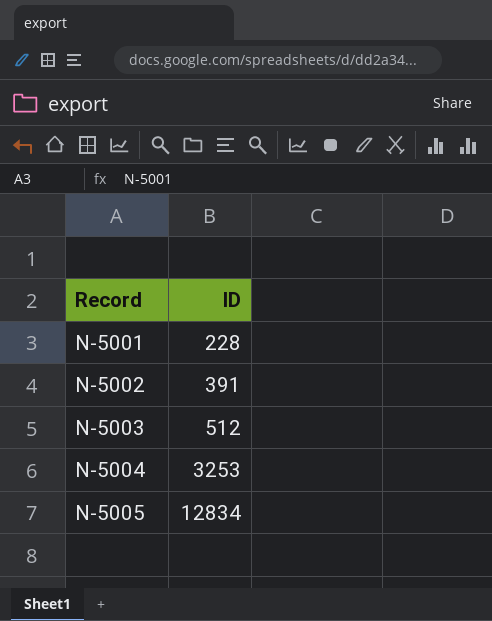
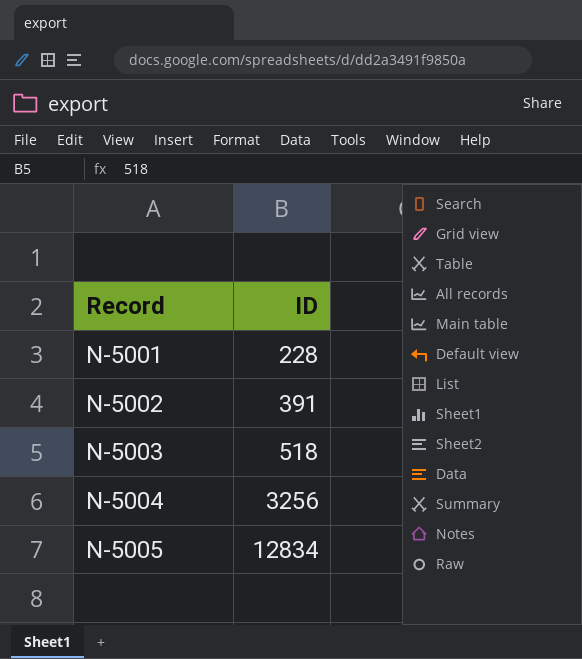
N-5003 | ID: 512 -> 518
N-5004 | ID: 3253 -> 3256

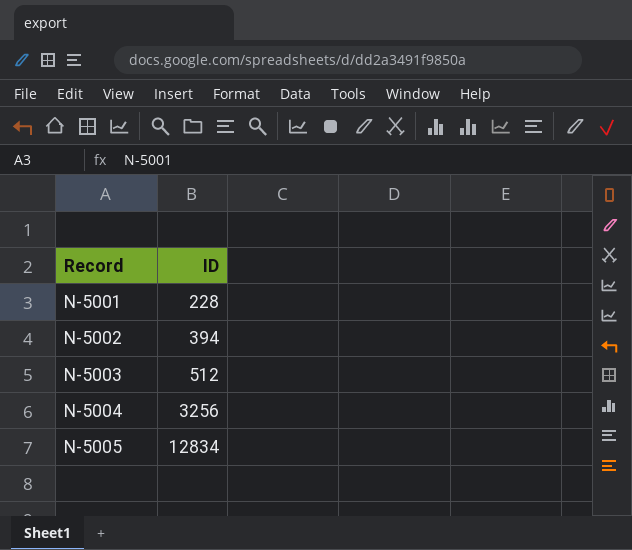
N-5002 | ID: 391 -> 394
N-5003 | ID: 518 -> 512

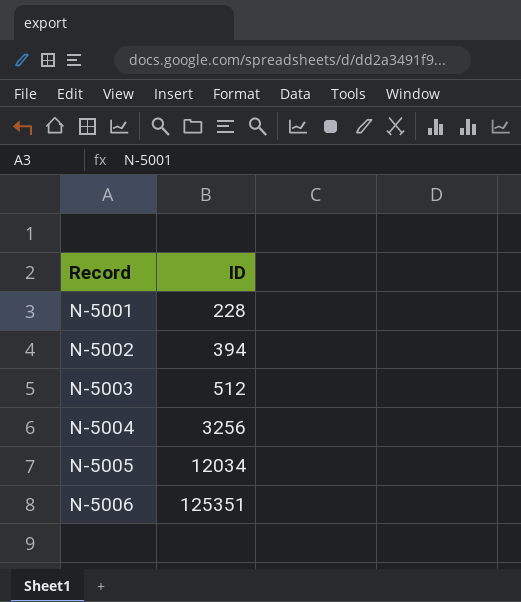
N-5005 | ID: 12834 -> 12034
row N-5006: none -> 125351

